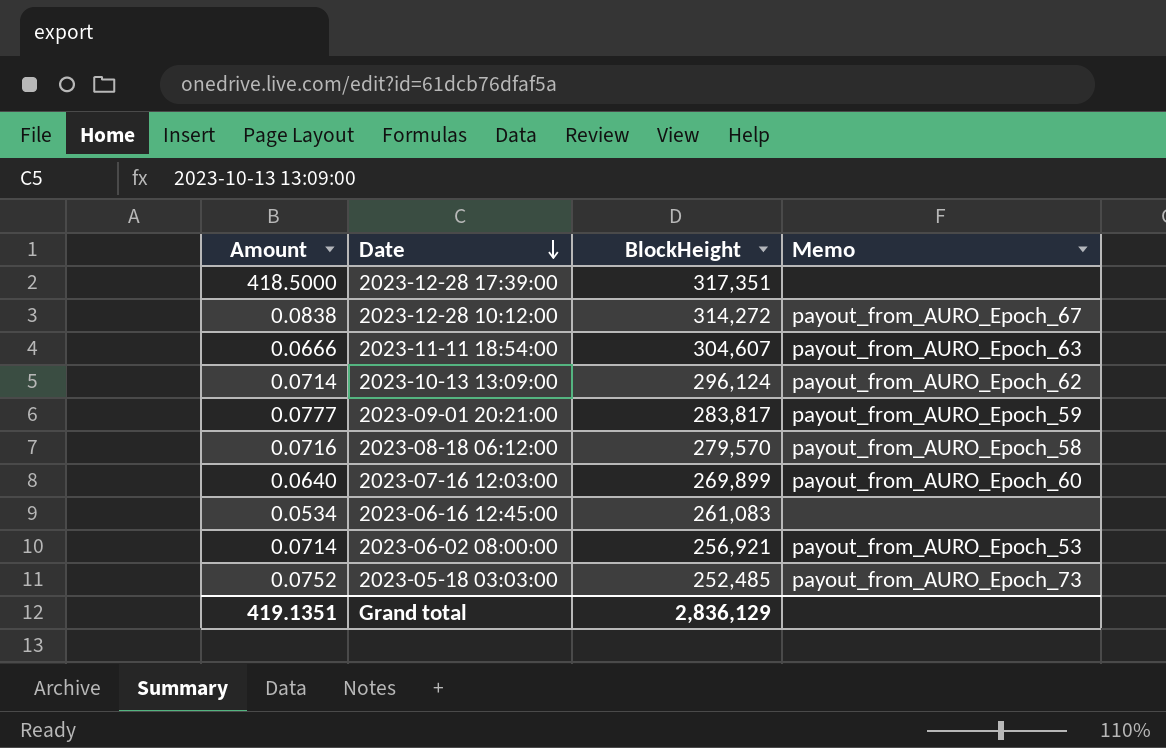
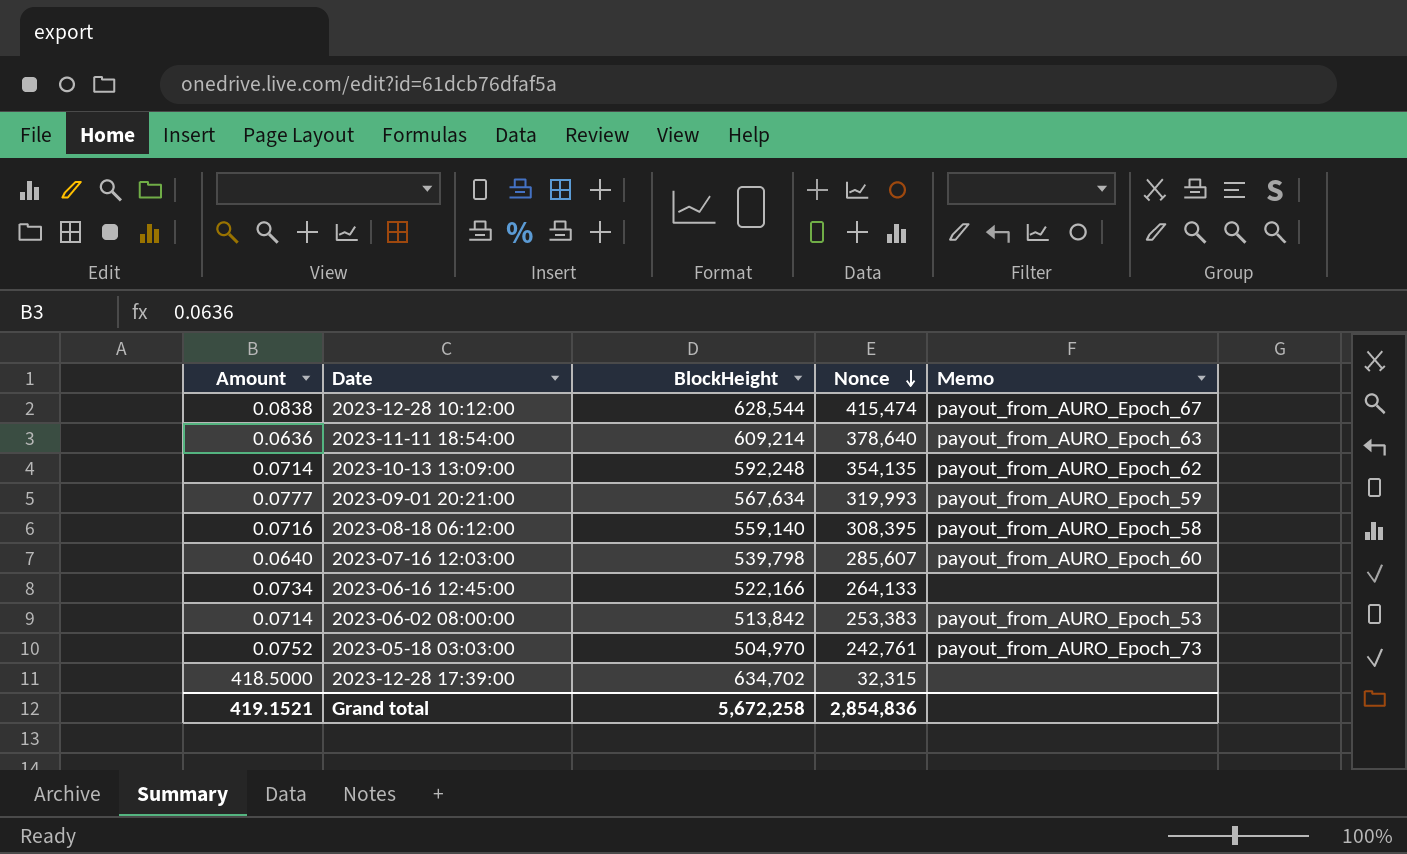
row order: Date descending -> Nonce descending
column Nonce | position: none -> 4
2023-12-28 10:12:00 | BlockHeight: 314,272 -> 628,544
2023-11-11 18:54:00 | Amount: 0.0666 -> 0.0636
2023-11-11 18:54:00 | BlockHeight: 304,607 -> 609,214
2023-10-13 13:09:00 | BlockHeight: 296,124 -> 592,248
2023-09-01 20:21:00 | BlockHeight: 283,817 -> 567,634
2023-08-18 06:12:00 | BlockHeight: 279,570 -> 559,140
2023-07-16 12:03:00 | BlockHeight: 269,899 -> 539,798
2023-06-16 12:45:00 | Amount: 0.0534 -> 0.0734
2023-06-16 12:45:00 | BlockHeight: 261,083 -> 522,166
2023-06-02 08:00:00 | BlockHeight: 256,921 -> 513,842
2023-05-18 03:03:00 | BlockHeight: 252,485 -> 504,970
2023-12-28 17:39:00 | BlockHeight: 317,351 -> 634,702
Grand total | Amount: 419.1351 -> 419.1521
Grand total | BlockHeight: 2,836,129 -> 5,672,258

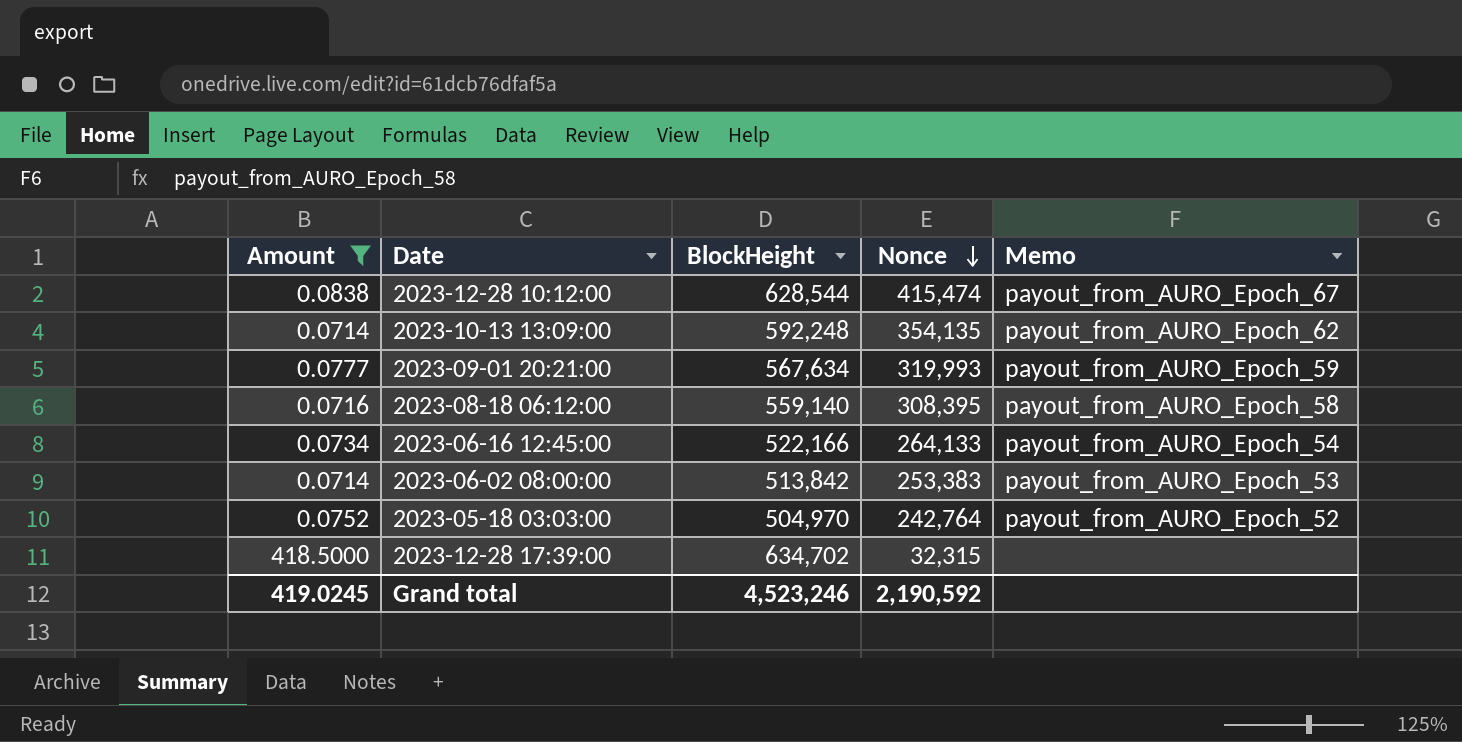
filter: none -> Amount >= 0.0714
2023-06-16 12:45:00 | Memo: none -> payout_from_AURO_Epoch_54
2023-05-18 03:03:00 | Nonce: 242,761 -> 242,764
2023-05-18 03:03:00 | Memo: payout_from_AURO_Epoch_73 -> payout_from_AURO_Epoch_52
Grand total | Amount: 419.1521 -> 419.0245
Grand total | BlockHeight: 5,672,258 -> 4,523,246
Grand total | Nonce: 2,854,836 -> 2,190,592

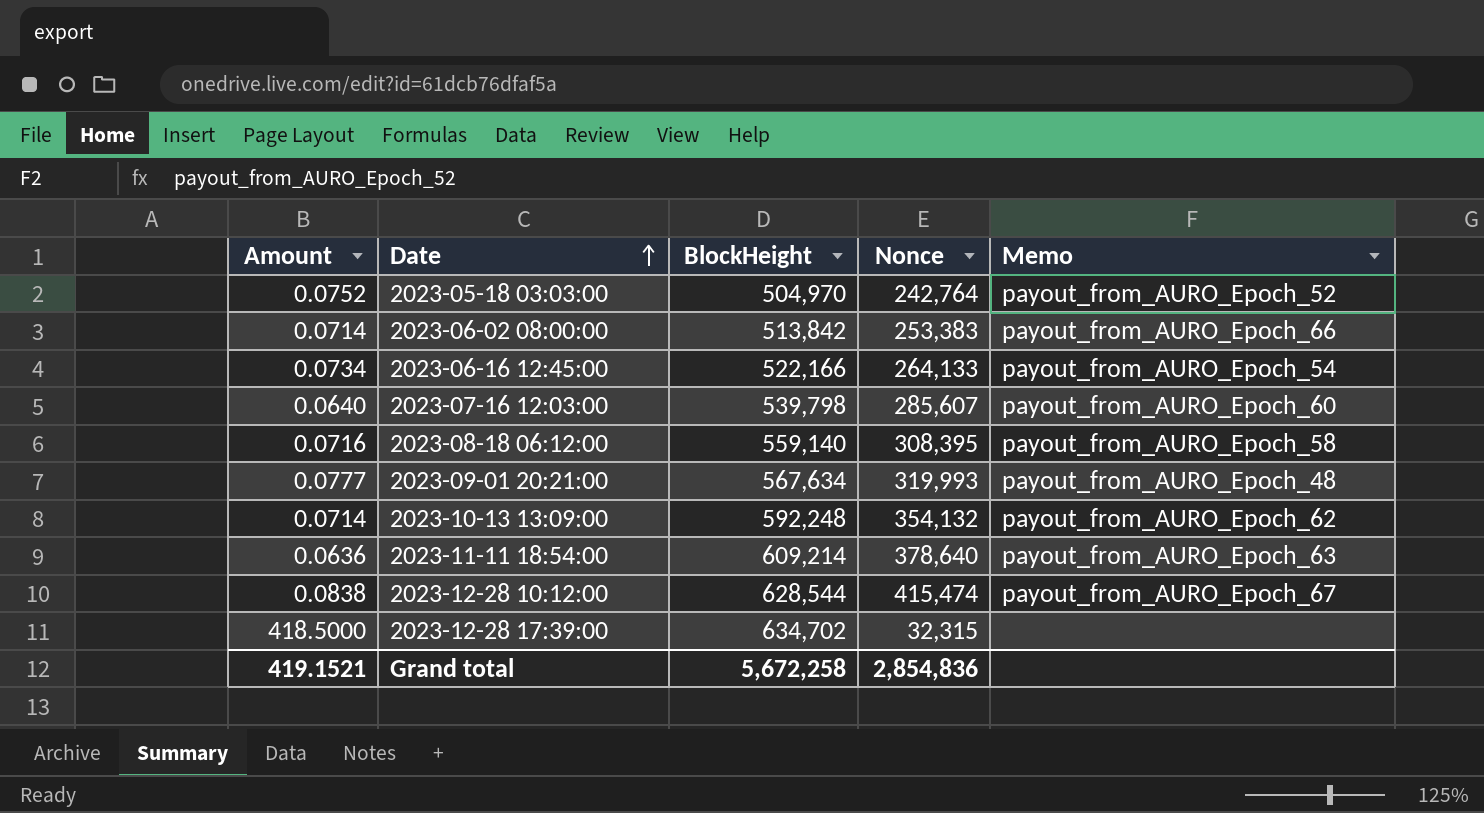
filter: Amount >= 0.0714 -> none
row order: Nonce descending -> Date ascending
2023-06-02 08:00:00 | Memo: payout_from_AURO_Epoch_53 -> payout_from_AURO_Epoch_66
2023-09-01 20:21:00 | Memo: payout_from_AURO_Epoch_59 -> payout_from_AURO_Epoch_48
2023-10-13 13:09:00 | Nonce: 354,135 -> 354,132
Grand total | Amount: 419.0245 -> 419.1521
Grand total | BlockHeight: 4,523,246 -> 5,672,258
Grand total | Nonce: 2,190,592 -> 2,854,836

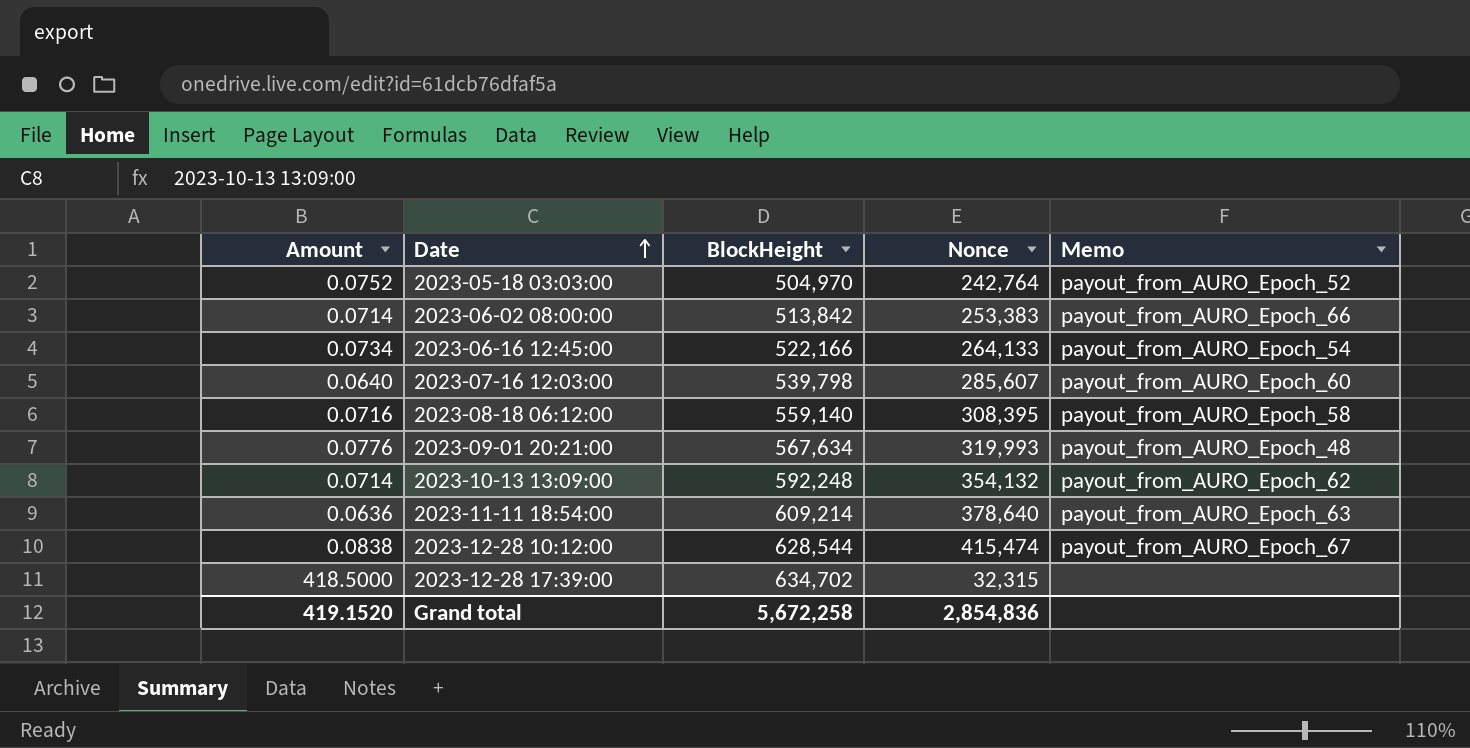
2023-09-01 20:21:00 | Amount: 0.0777 -> 0.0776
Grand total | Amount: 419.1521 -> 419.1520

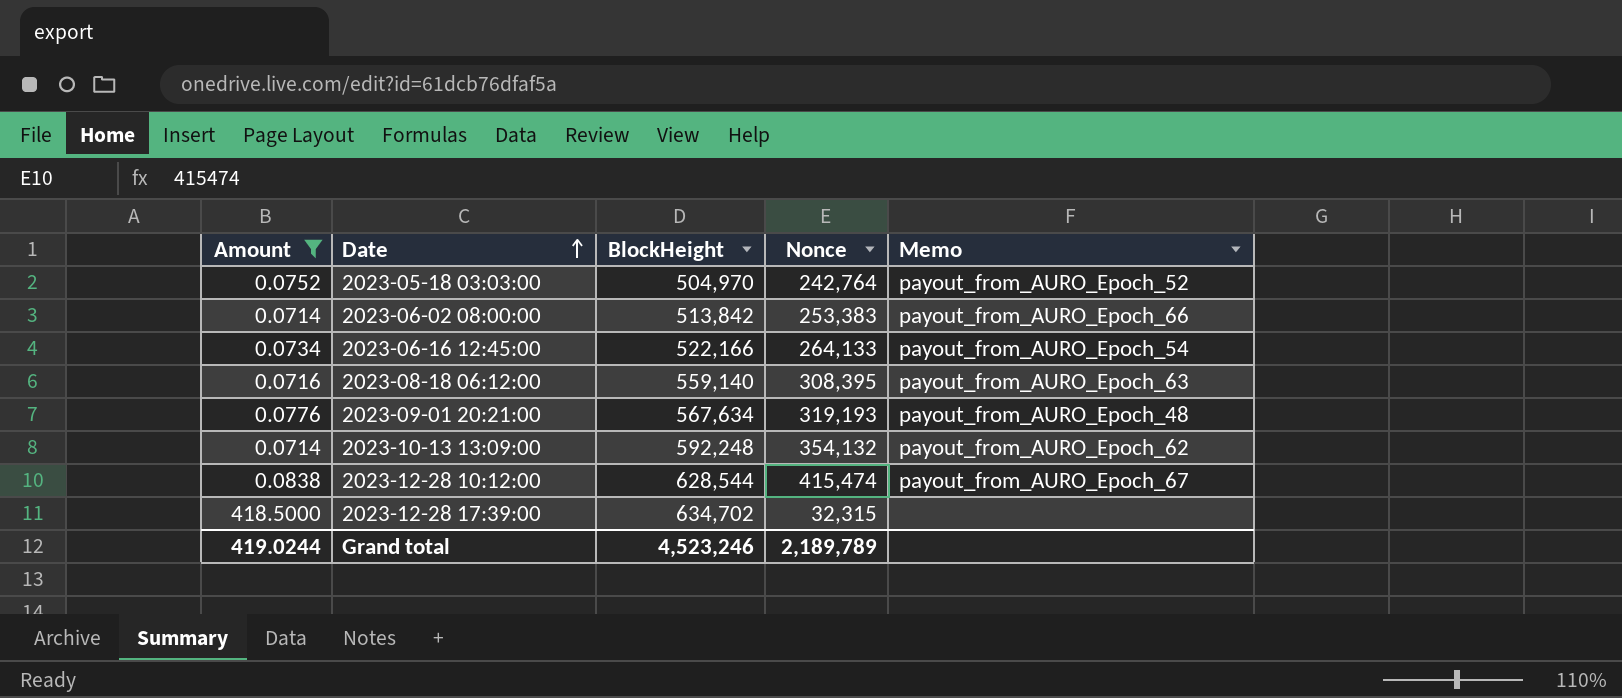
filter: none -> Amount >= 0.0714
2023-08-18 06:12:00 | Memo: payout_from_AURO_Epoch_58 -> payout_from_AURO_Epoch_63
2023-09-01 20:21:00 | Nonce: 319,993 -> 319,193
Grand total | Amount: 419.1520 -> 419.0244
Grand total | BlockHeight: 5,672,258 -> 4,523,246
Grand total | Nonce: 2,854,836 -> 2,189,789

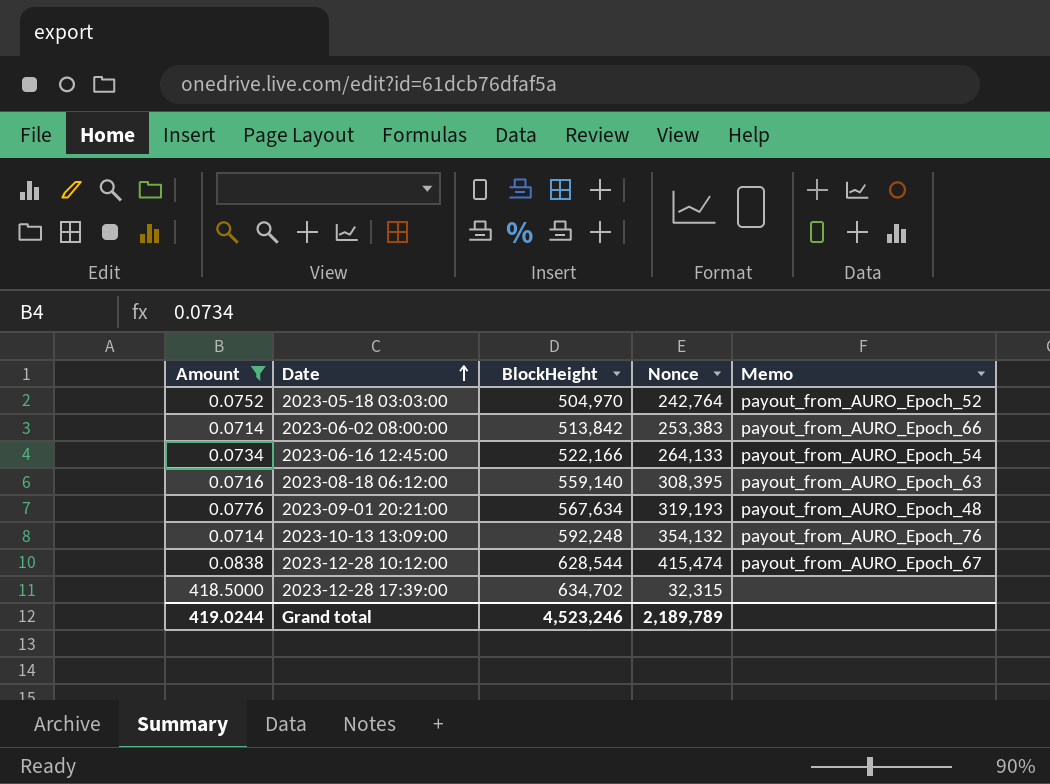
2023-10-13 13:09:00 | Memo: payout_from_AURO_Epoch_62 -> payout_from_AURO_Epoch_76

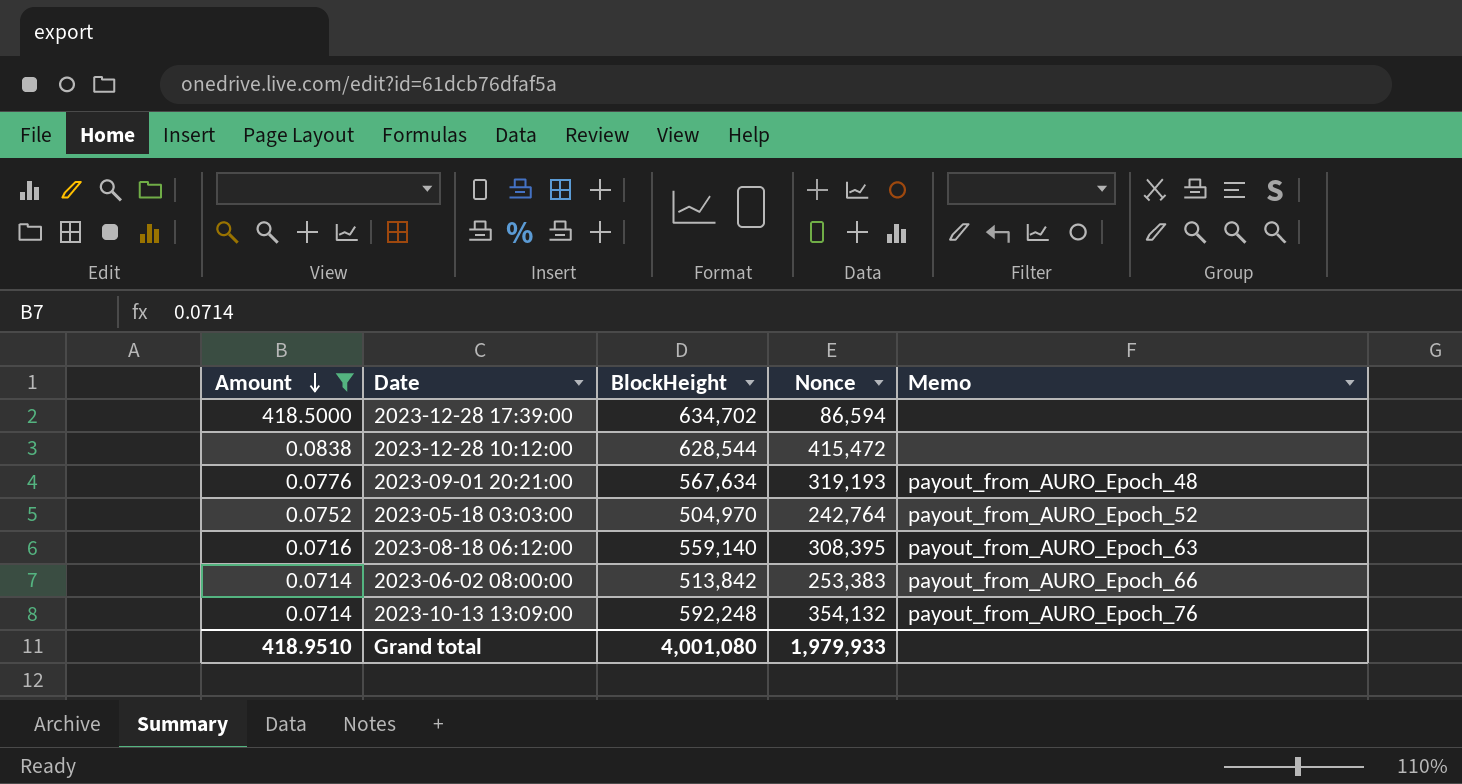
row order: Date ascending -> Amount descending
row 2023-06-16 12:45:00: 0.0734 | 522,166 | 264,133 | payout_from_AURO_Epoch_54 -> none
2023-12-28 17:39:00 | Nonce: 32,315 -> 86,594
2023-12-28 10:12:00 | Nonce: 415,474 -> 415,472
2023-12-28 10:12:00 | Memo: payout_from_AURO_Epoch_67 -> none
Grand total | Amount: 419.0244 -> 418.9510
Grand total | BlockHeight: 4,523,246 -> 4,001,080
Grand total | Nonce: 2,189,789 -> 1,979,933

